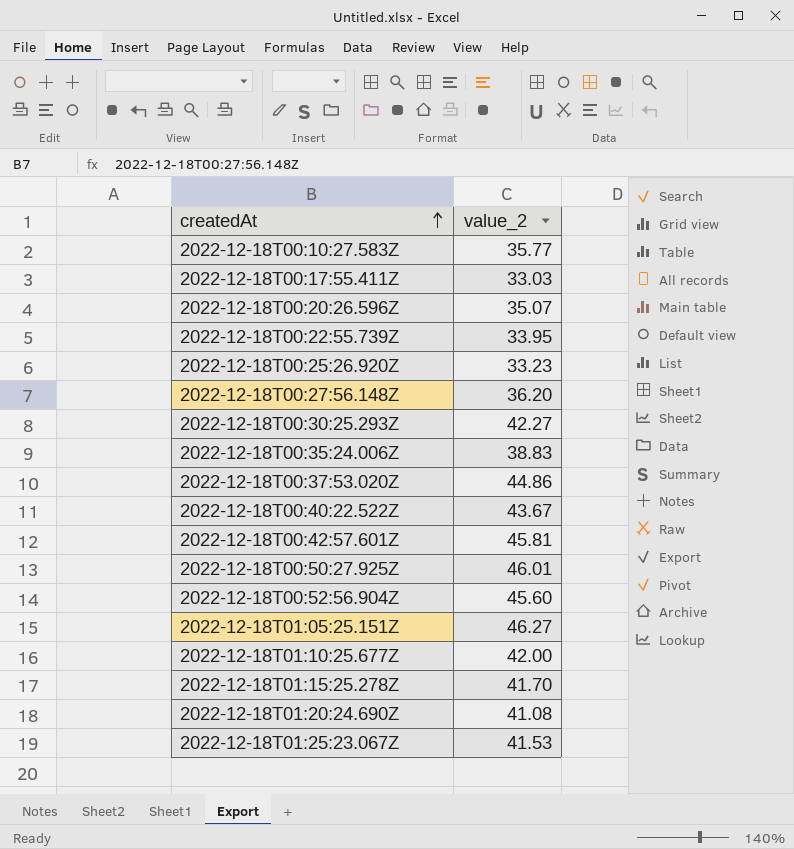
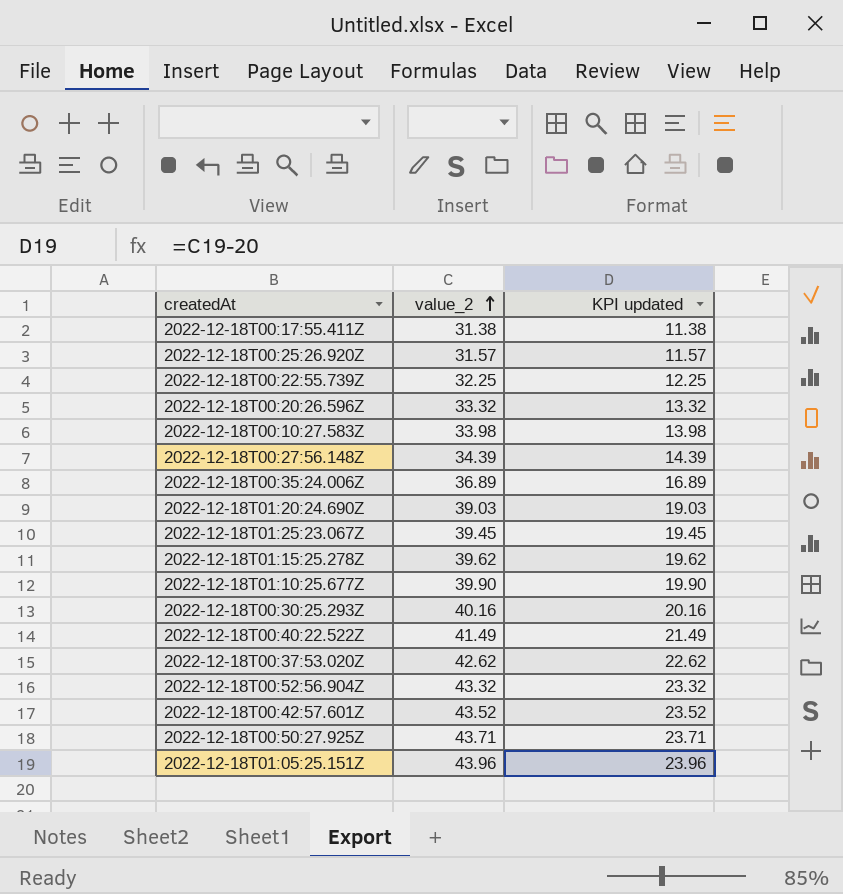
row order: createdAt ascending -> value_2 ascending
column KPI updated | formula: none -> [value_2] - 20
2022-12-18T00:17:55.411Z | value_2: 33.03 -> 31.38
2022-12-18T00:25:26.920Z | value_2: 33.23 -> 31.57
2022-12-18T00:22:55.739Z | value_2: 33.95 -> 32.25
2022-12-18T00:20:26.596Z | value_2: 35.07 -> 33.32
2022-12-18T00:10:27.583Z | value_2: 35.77 -> 33.98
2022-12-18T00:27:56.148Z | value_2: 36.20 -> 34.39
2022-12-18T00:35:24.006Z | value_2: 38.83 -> 36.89
2022-12-18T01:20:24.690Z | value_2: 41.08 -> 39.03
2022-12-18T01:25:23.067Z | value_2: 41.53 -> 39.45
2022-12-18T01:15:25.278Z | value_2: 41.70 -> 39.62
2022-12-18T01:10:25.677Z | value_2: 42.00 -> 39.90
2022-12-18T00:30:25.293Z | value_2: 42.27 -> 40.16
2022-12-18T00:40:22.522Z | value_2: 43.67 -> 41.49
2022-12-18T00:37:53.020Z | value_2: 44.86 -> 42.62
2022-12-18T00:52:56.904Z | value_2: 45.60 -> 43.32
2022-12-18T00:42:57.601Z | value_2: 45.81 -> 43.52
2022-12-18T00:50:27.925Z | value_2: 46.01 -> 43.71
2022-12-18T01:05:25.151Z | value_2: 46.27 -> 43.96

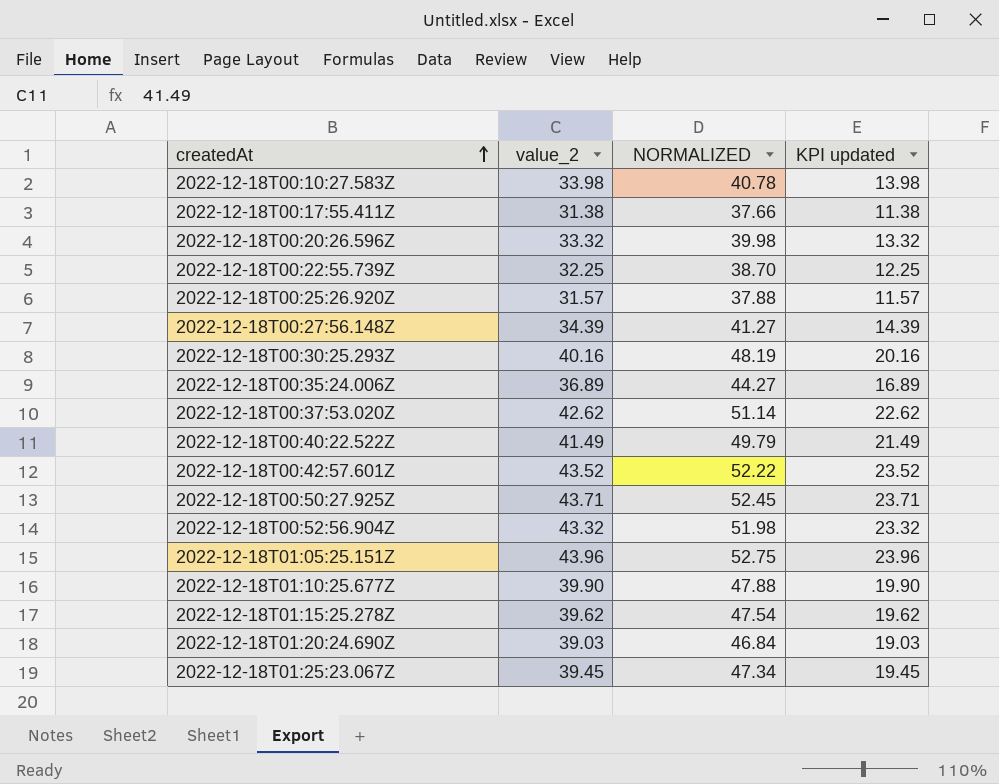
row order: value_2 ascending -> createdAt ascending
column NORMALIZED | formula: none -> [value_2] * 1.2

